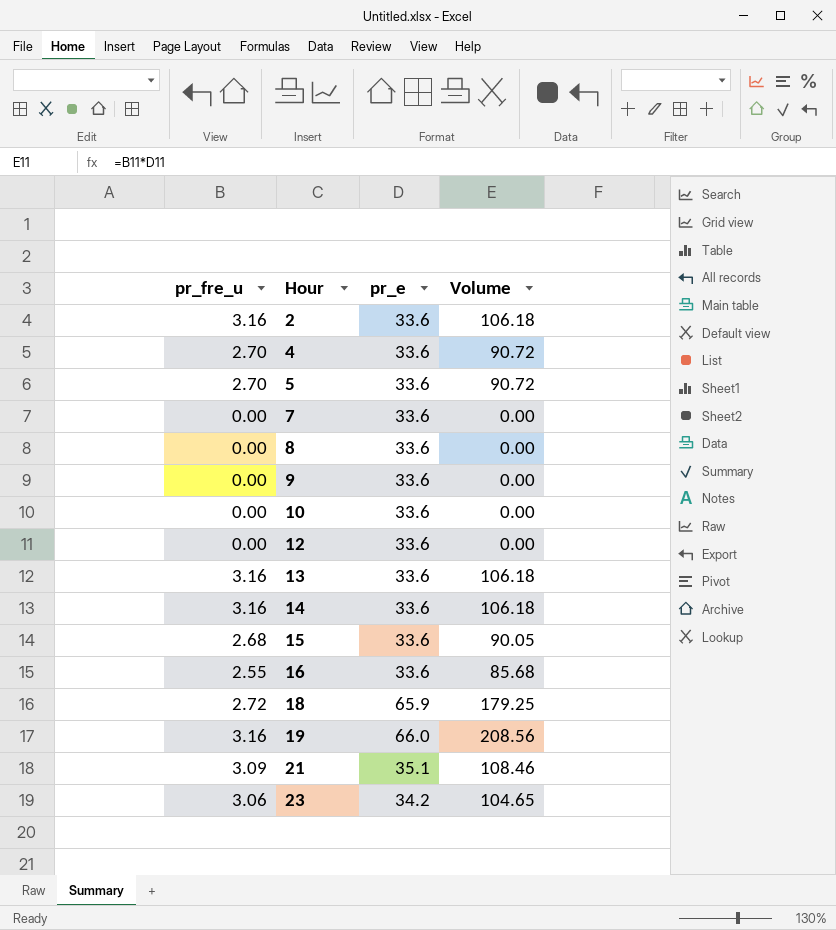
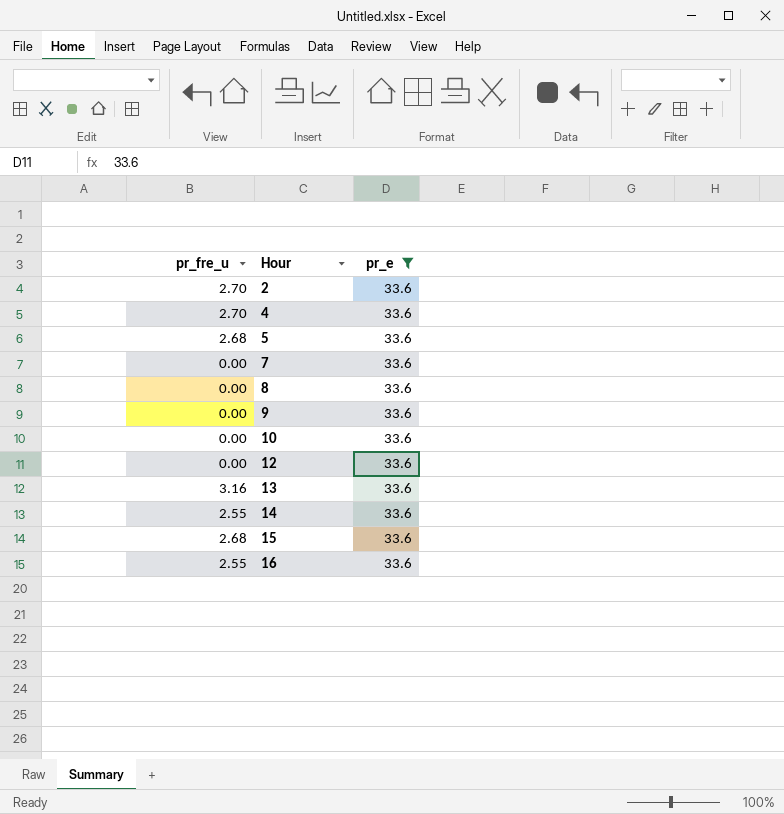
filter: none -> pr_e = 33.6
column Volume | formula: [pr_fre_u] * [pr_e] -> none
2 | pr_fre_u: 3.16 -> 2.70
5 | pr_fre_u: 2.70 -> 2.68
14 | pr_fre_u: 3.16 -> 2.55

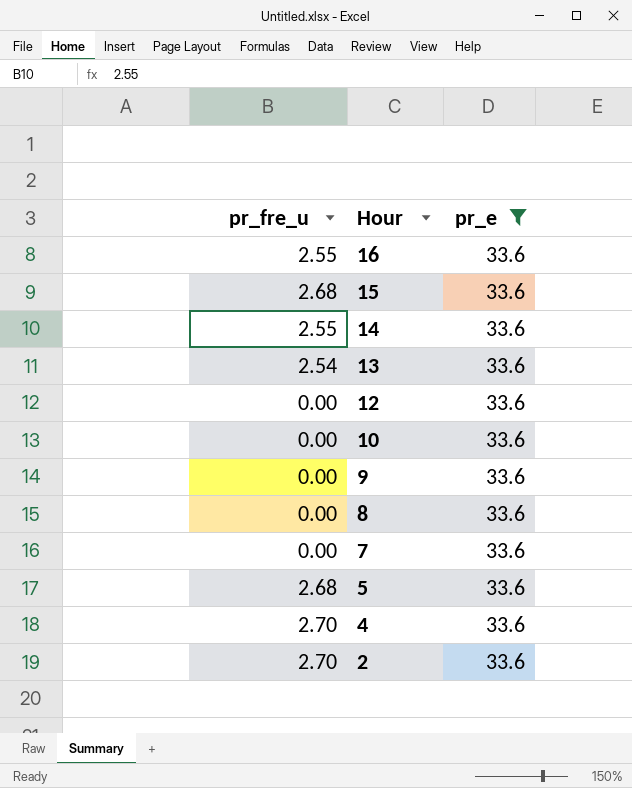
row order: Hour ascending -> Hour descending
13 | pr_fre_u: 3.16 -> 2.54

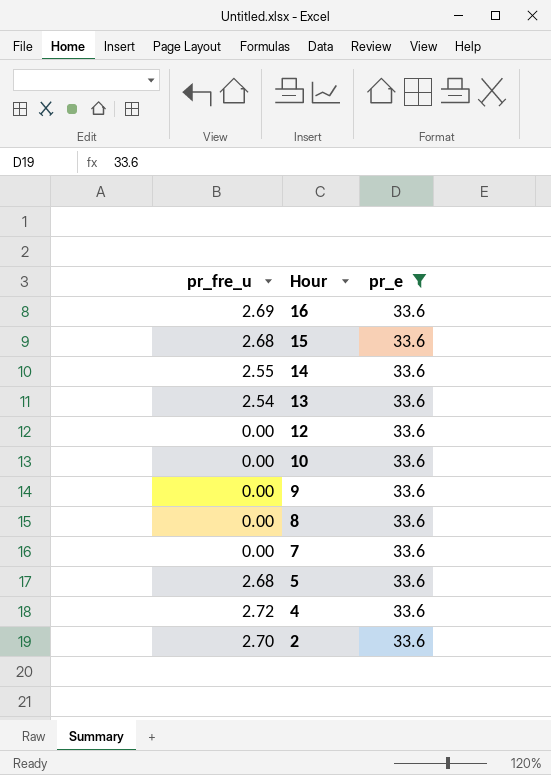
16 | pr_fre_u: 2.55 -> 2.69
4 | pr_fre_u: 2.70 -> 2.72

